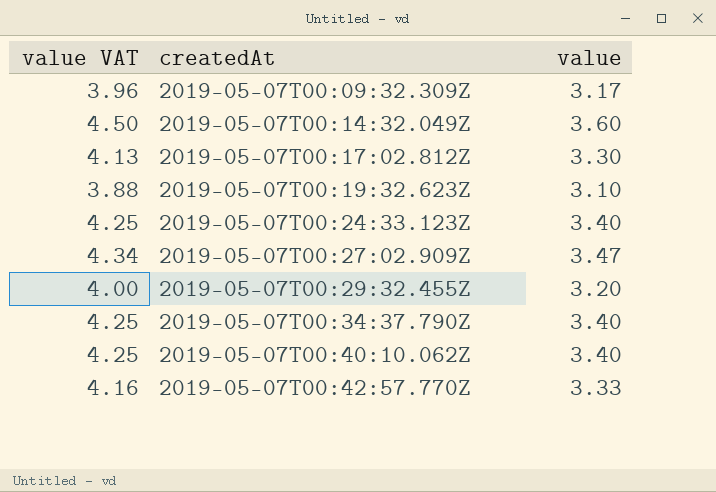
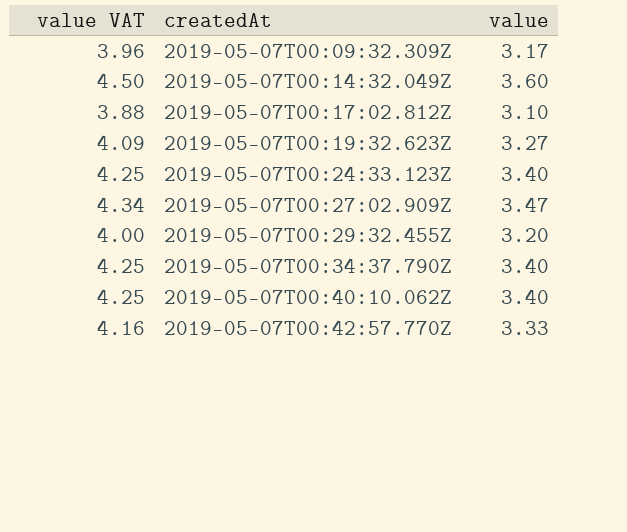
2019-05-07T00:17:02.812Z | value VAT: 4.13 -> 3.88
2019-05-07T00:17:02.812Z | value: 3.30 -> 3.10
2019-05-07T00:19:32.623Z | value VAT: 3.88 -> 4.09
2019-05-07T00:19:32.623Z | value: 3.10 -> 3.27

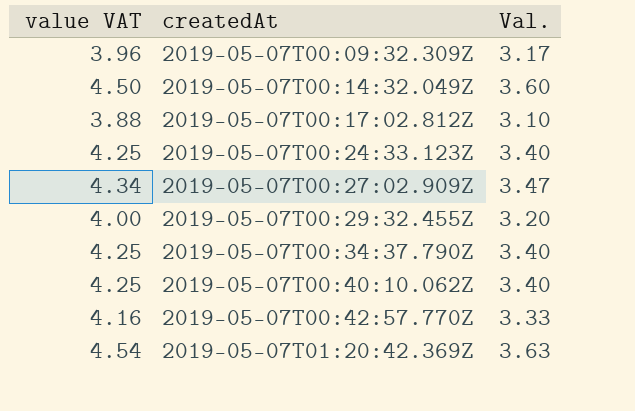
column name: value -> Val.
row 2019-05-07T00:19:32.623Z: 4.09 | 3.27 -> none
row 2019-05-07T01:20:42.369Z: none -> 4.54 | 3.63

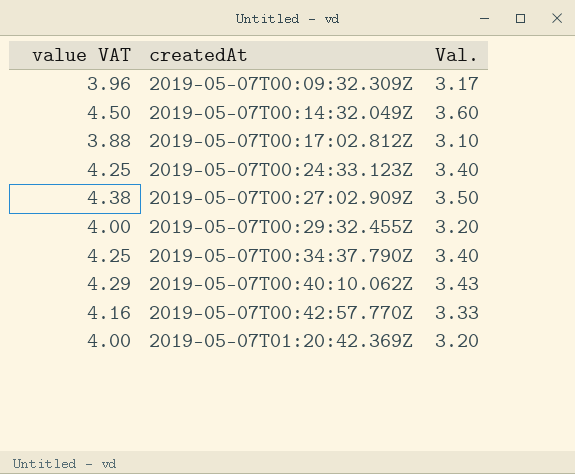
2019-05-07T00:27:02.909Z | value VAT: 4.34 -> 4.38
2019-05-07T00:27:02.909Z | Val.: 3.47 -> 3.50
2019-05-07T00:40:10.062Z | value VAT: 4.25 -> 4.29
2019-05-07T00:40:10.062Z | Val.: 3.40 -> 3.43
2019-05-07T01:20:42.369Z | value VAT: 4.54 -> 4.00
2019-05-07T01:20:42.369Z | Val.: 3.63 -> 3.20

